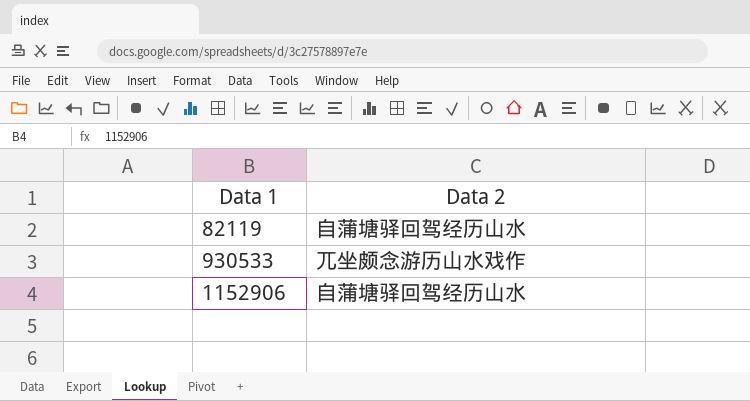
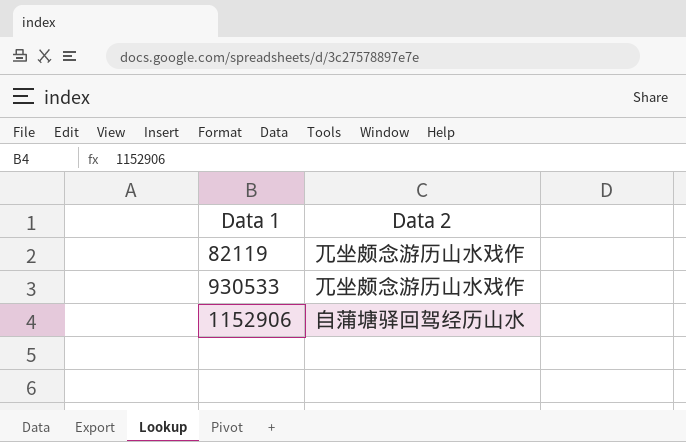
82119 | Data 2: 自蒲塘驿回驾经历山水 -> 兀坐颇念游历山水戏作

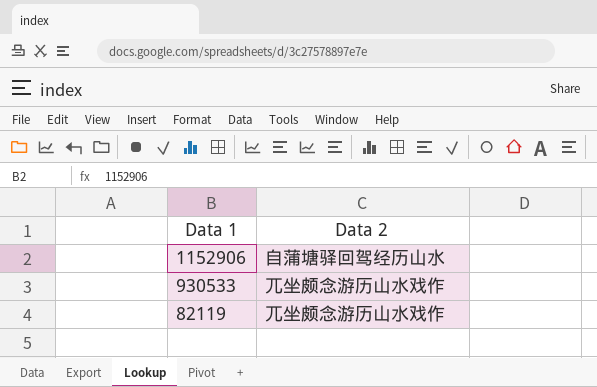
row order: Data 1 ascending -> Data 1 descending

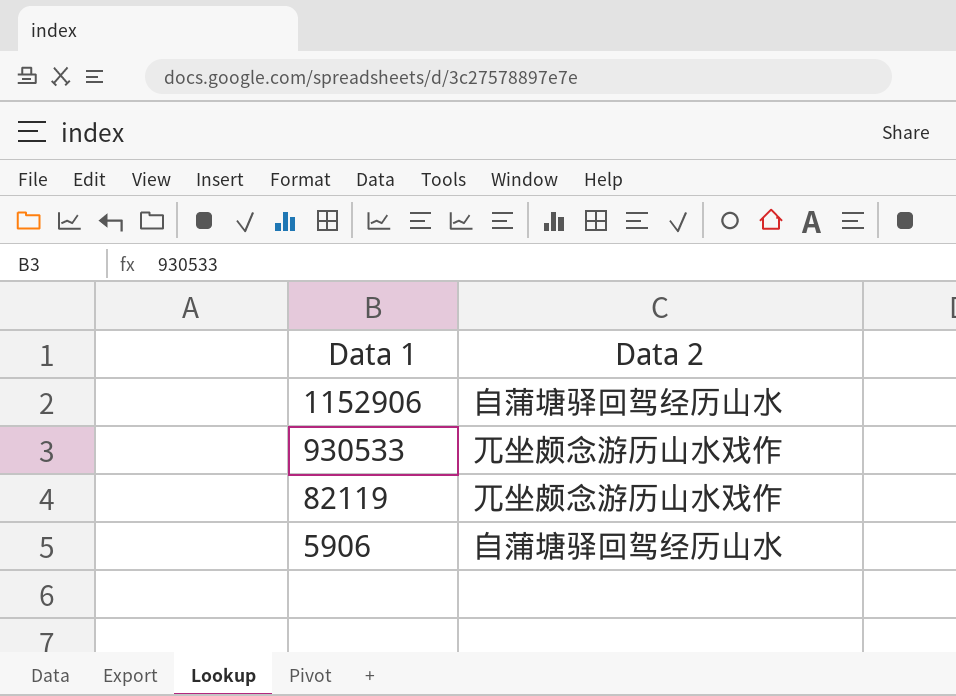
row 5906: none -> 自蒲塘驿回驾经历山水

